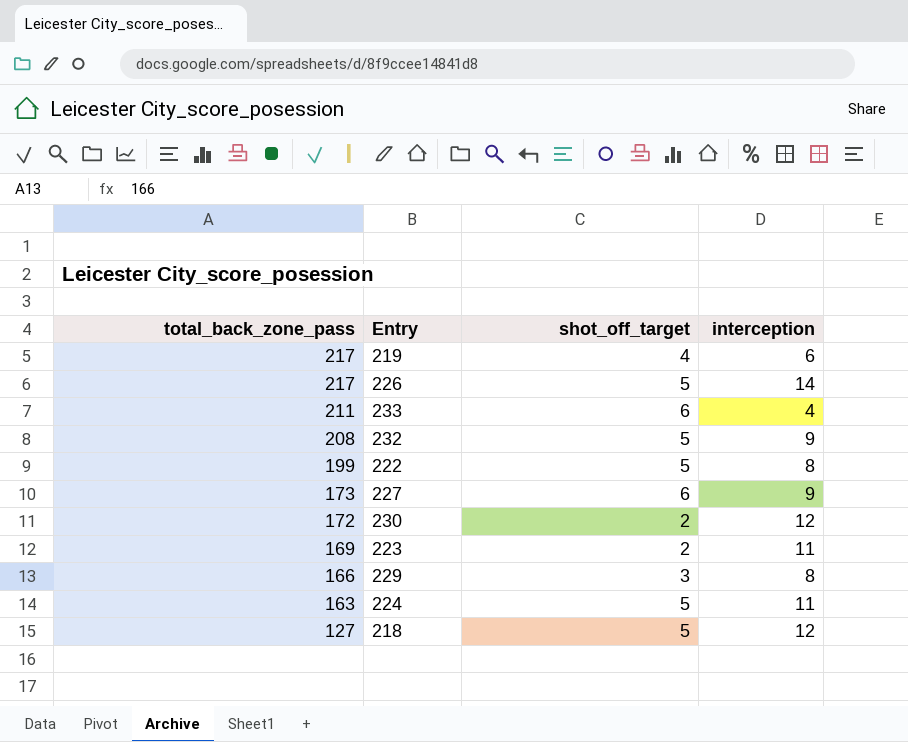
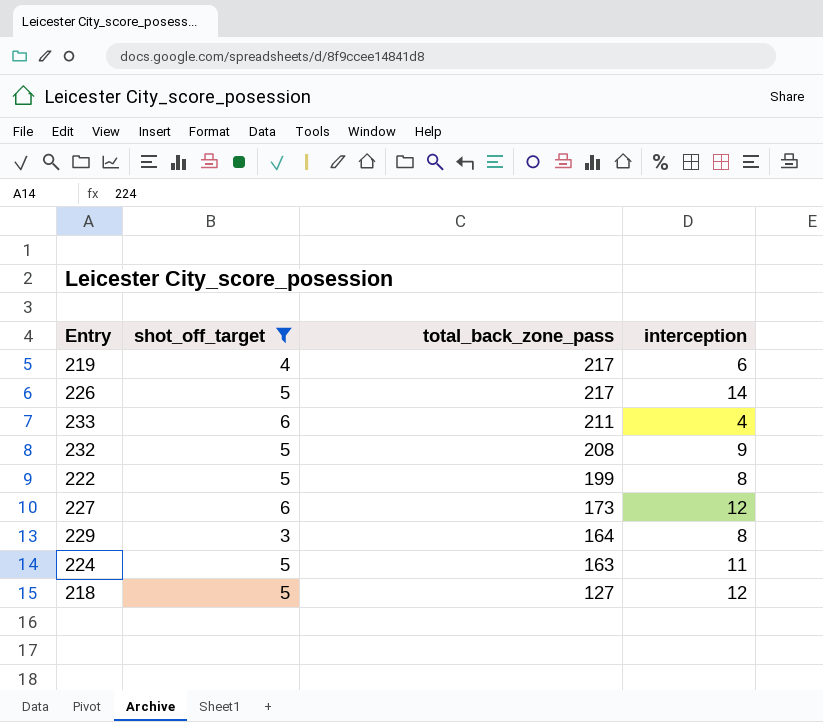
filter: none -> shot_off_target != 2
column total_back_zone_pass | position: 1 -> 3
227 | interception: 9 -> 12
229 | total_back_zone_pass: 166 -> 164

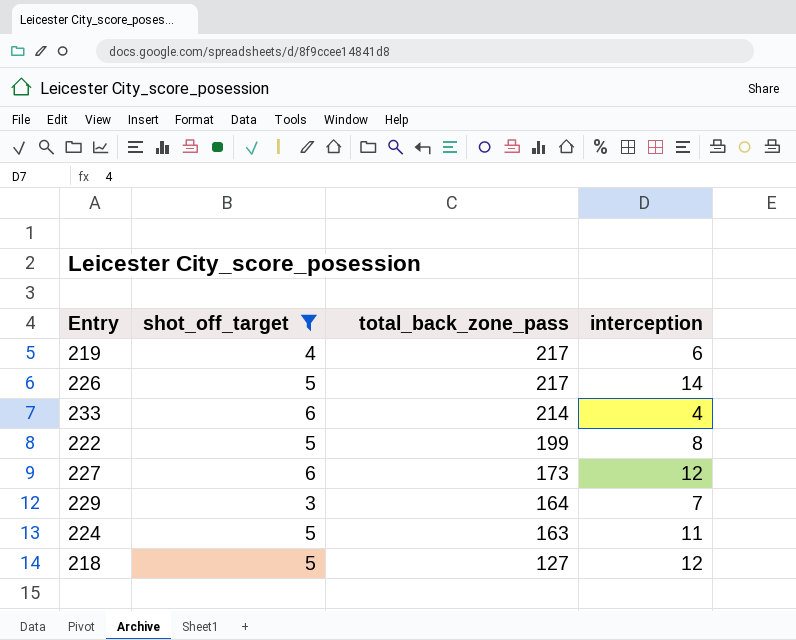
row 232: 5 | 208 | 9 -> none
233 | total_back_zone_pass: 211 -> 214
229 | interception: 8 -> 7

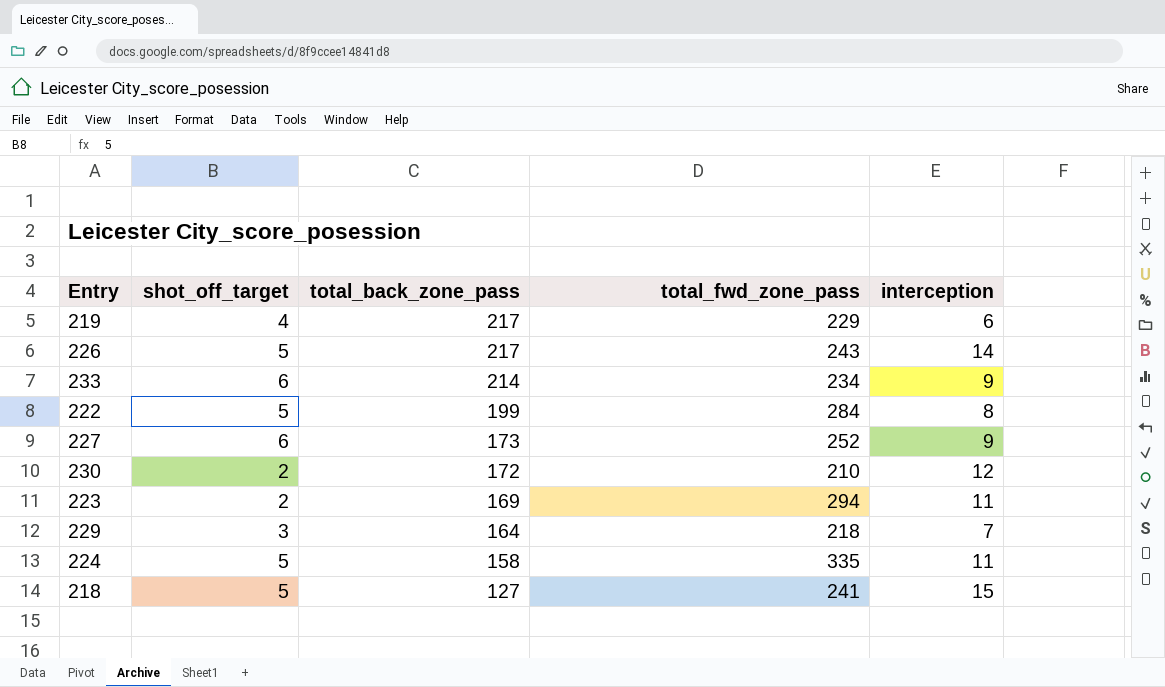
filter: shot_off_target != 2 -> none
column total_fwd_zone_pass | position: none -> 4
233 | interception: 4 -> 9
227 | interception: 12 -> 9
224 | total_back_zone_pass: 163 -> 158
218 | interception: 12 -> 15

